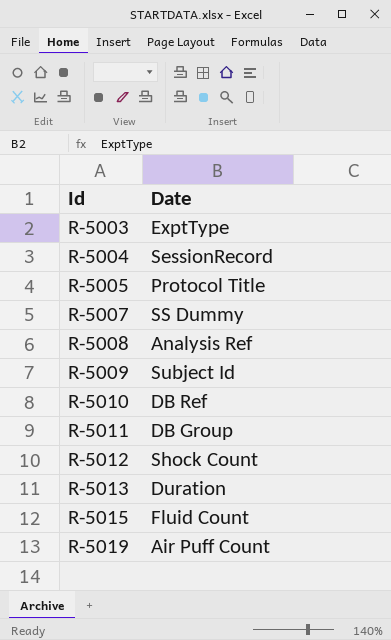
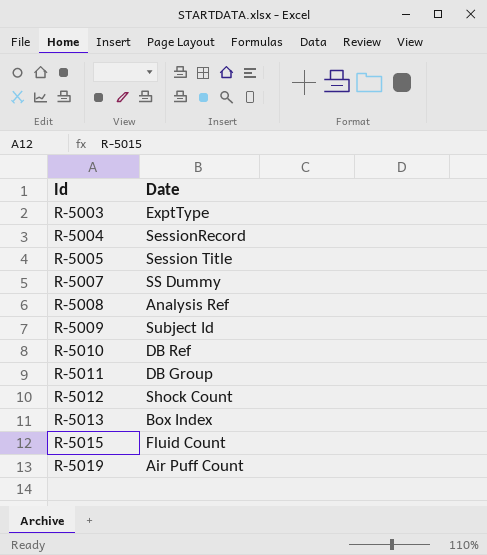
R-5005 | Date: Protocol Title -> Session Title
R-5013 | Date: Duration -> Box Index

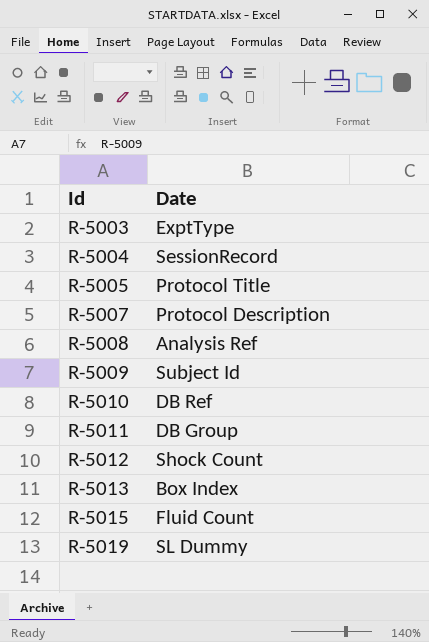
R-5005 | Date: Session Title -> Protocol Title
R-5007 | Date: SS Dummy -> Protocol Description
R-5019 | Date: Air Puff Count -> SL Dummy

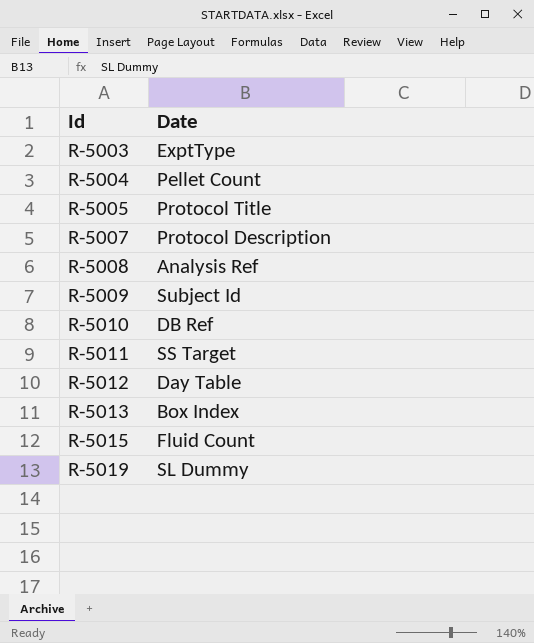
R-5004 | Date: SessionRecord -> Pellet Count
R-5011 | Date: DB Group -> SS Target
R-5012 | Date: Shock Count -> Day Table

